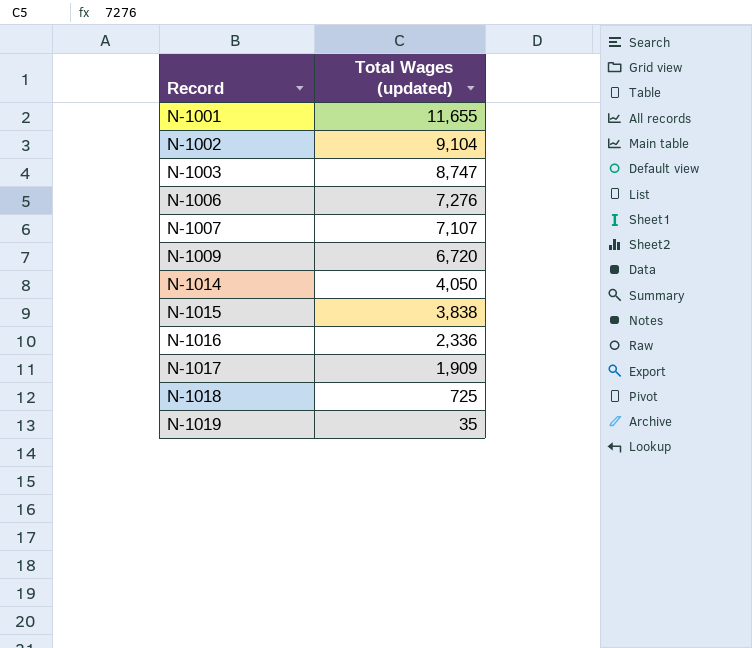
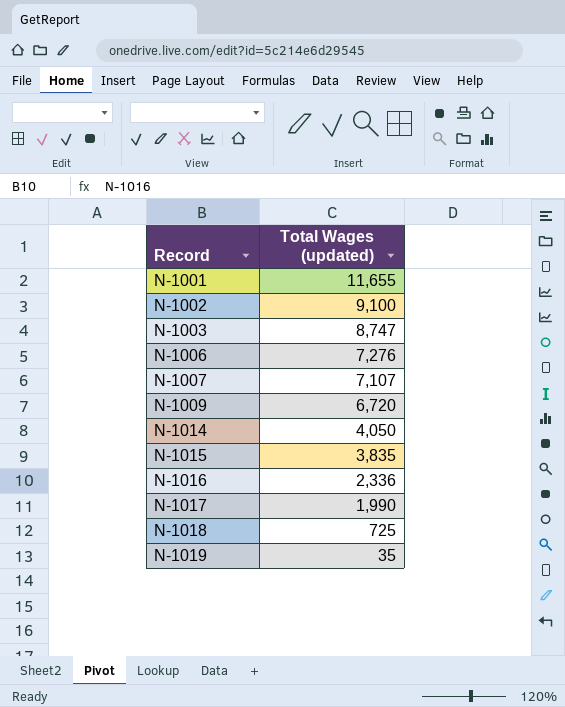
N-1002 | Total Wages (updated): 9,104 -> 9,100
N-1015 | Total Wages (updated): 3,838 -> 3,835
N-1017 | Total Wages (updated): 1,909 -> 1,990

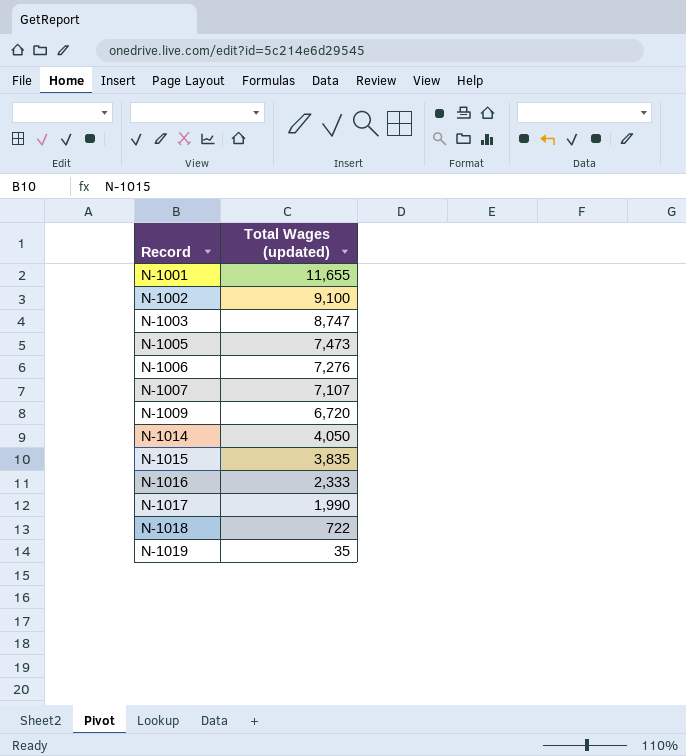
row N-1005: none -> 7,473
N-1016 | Total Wages (updated): 2,336 -> 2,333
N-1018 | Total Wages (updated): 725 -> 722

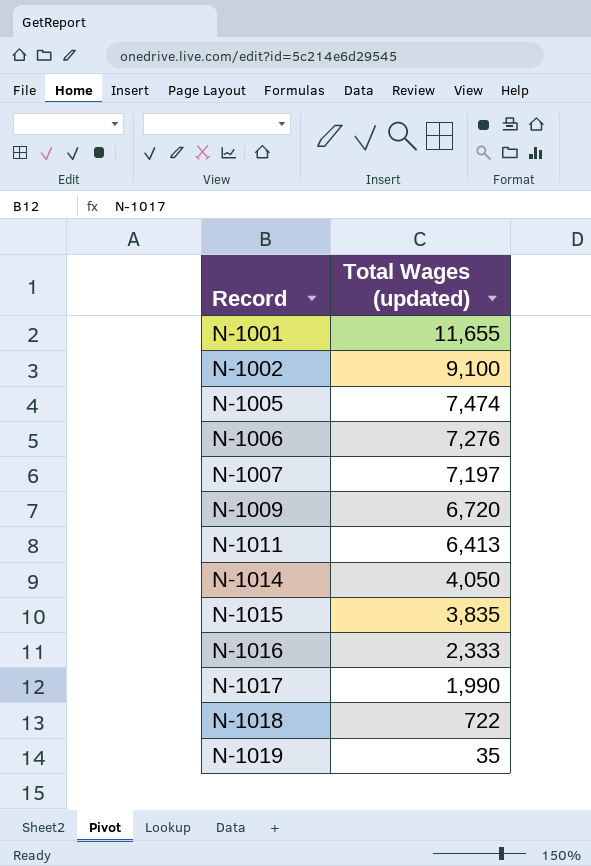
row N-1003: 8,747 -> none
N-1005 | Total Wages (updated): 7,473 -> 7,474
N-1007 | Total Wages (updated): 7,107 -> 7,197
row N-1011: none -> 6,413

